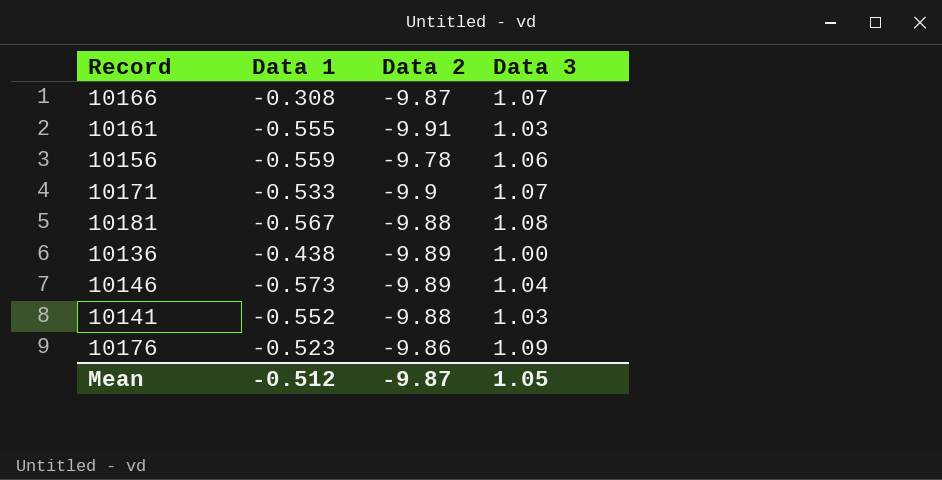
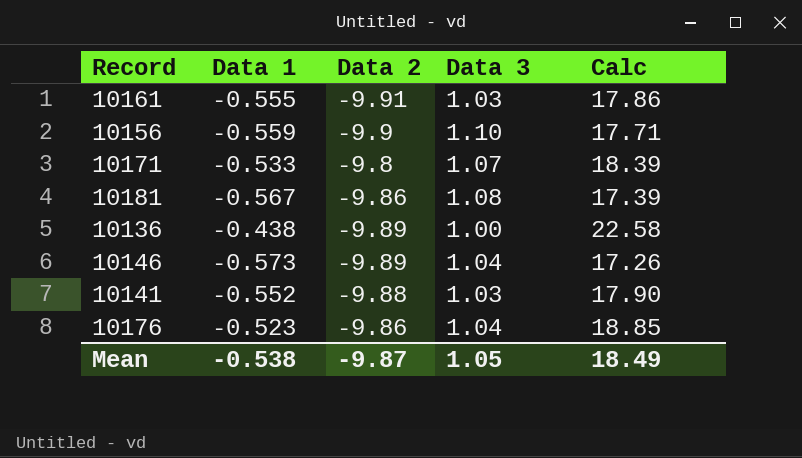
column Calc | formula: none -> [Data 2] / [Data 1]
row 10166: -0.308 | -9.87 | 1.07 -> none
10156 | Data 2: -9.78 -> -9.9
10156 | Data 3: 1.06 -> 1.10
10171 | Data 2: -9.9 -> -9.8
10181 | Data 2: -9.88 -> -9.86
10176 | Data 3: 1.09 -> 1.04
Mean | Data 1: -0.512 -> -0.538

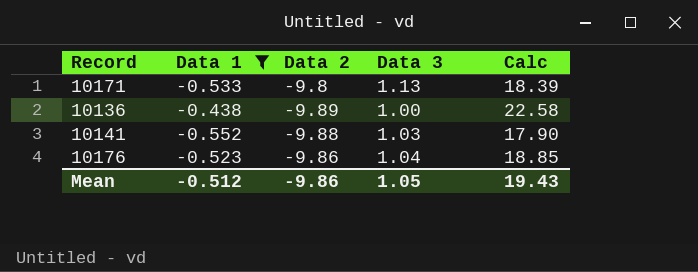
filter: none -> Data 1 >= -0.552
10171 | Data 3: 1.07 -> 1.13
Mean | Data 1: -0.538 -> -0.512
Mean | Data 2: -9.87 -> -9.86
Mean | Calc: 18.49 -> 19.43

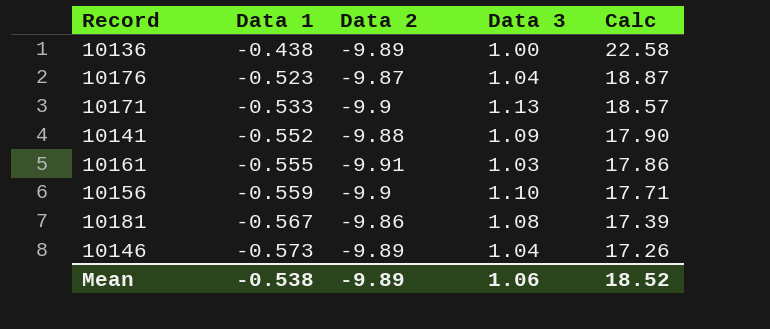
filter: Data 1 >= -0.552 -> none
row order: none -> Data 1 descending
10176 | Data 2: -9.86 -> -9.87
10176 | Calc: 18.85 -> 18.87
10171 | Data 2: -9.8 -> -9.9
10171 | Calc: 18.39 -> 18.57
10141 | Data 3: 1.03 -> 1.09
Mean | Data 1: -0.512 -> -0.538
Mean | Data 2: -9.86 -> -9.89
Mean | Data 3: 1.05 -> 1.06
Mean | Calc: 19.43 -> 18.52

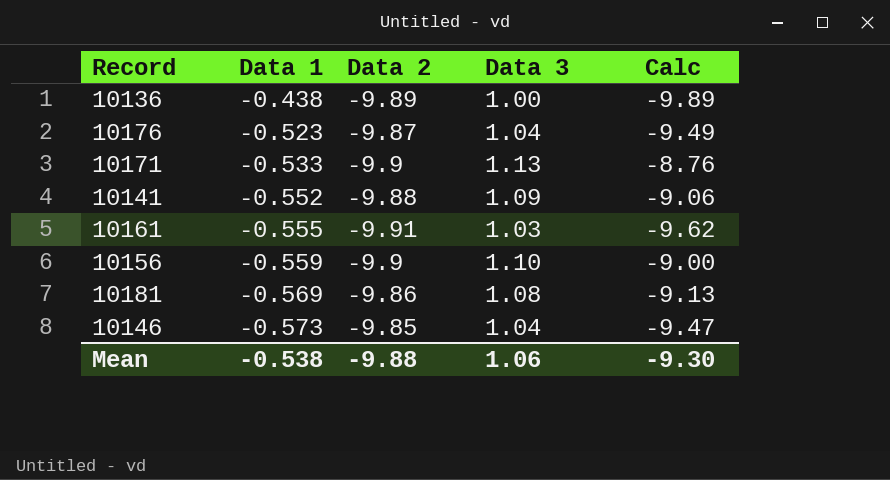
column Calc | formula: [Data 2] / [Data 1] -> [Data 2] / [Data 3]
10181 | Data 1: -0.567 -> -0.569
10146 | Data 2: -9.89 -> -9.85
Mean | Data 2: -9.89 -> -9.88
Mean | Calc: 18.52 -> -9.30

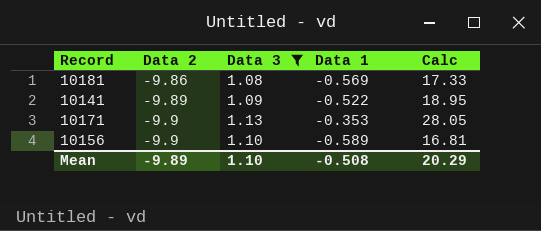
filter: none -> Data 3 >= 1.08
row order: Data 1 descending -> Data 2 descending
column Data 1 | position: 2 -> 4
column Calc | formula: [Data 2] / [Data 3] -> [Data 2] / [Data 1]
10141 | Data 2: -9.88 -> -9.89
10141 | Data 1: -0.552 -> -0.522
10171 | Data 1: -0.533 -> -0.353
10156 | Data 1: -0.559 -> -0.589
Mean | Data 2: -9.88 -> -9.89
Mean | Data 3: 1.06 -> 1.10
Mean | Data 1: -0.538 -> -0.508
Mean | Calc: -9.30 -> 20.29

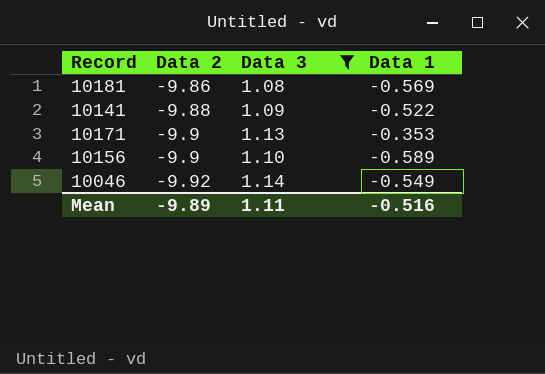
column Calc | formula: [Data 2] / [Data 1] -> none
10141 | Data 2: -9.89 -> -9.88
row 10046: none -> -9.92 | 1.14 | -0.549
Mean | Data 3: 1.10 -> 1.11
Mean | Data 1: -0.508 -> -0.516

